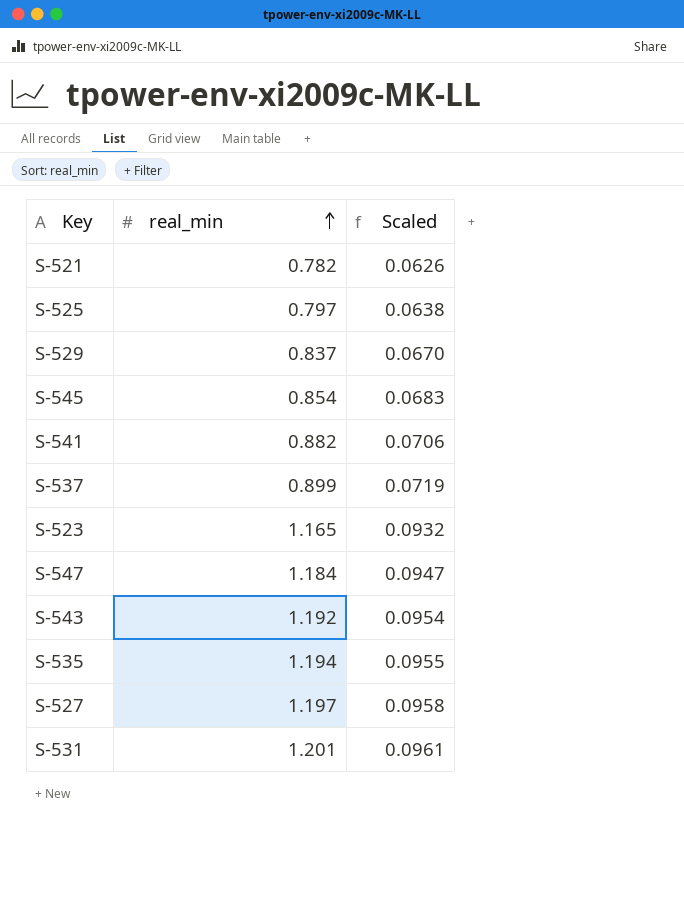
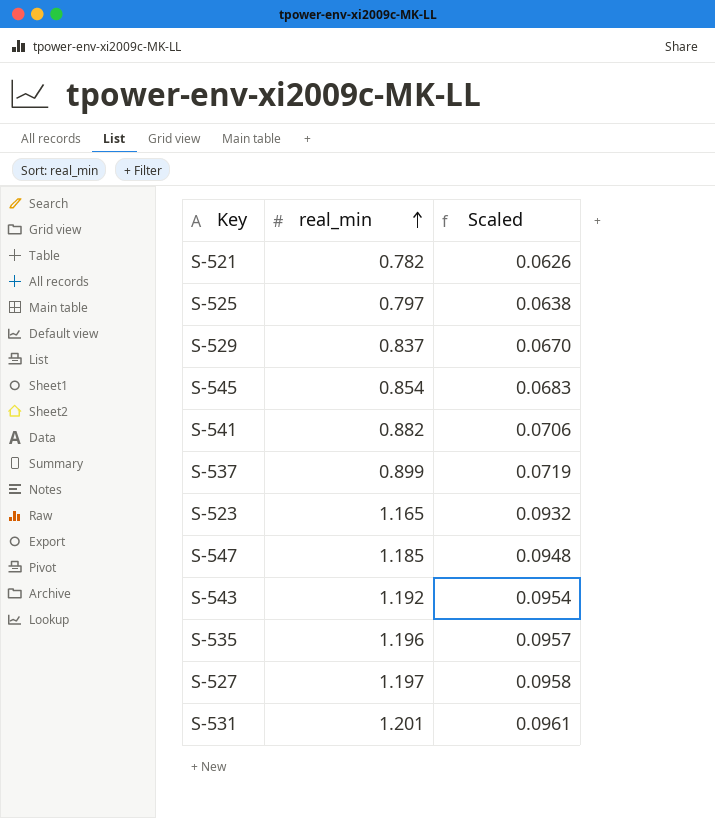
S-547 | real_min: 1.184 -> 1.185
S-547 | Scaled: 0.0947 -> 0.0948
S-535 | real_min: 1.194 -> 1.196
S-535 | Scaled: 0.0955 -> 0.0957

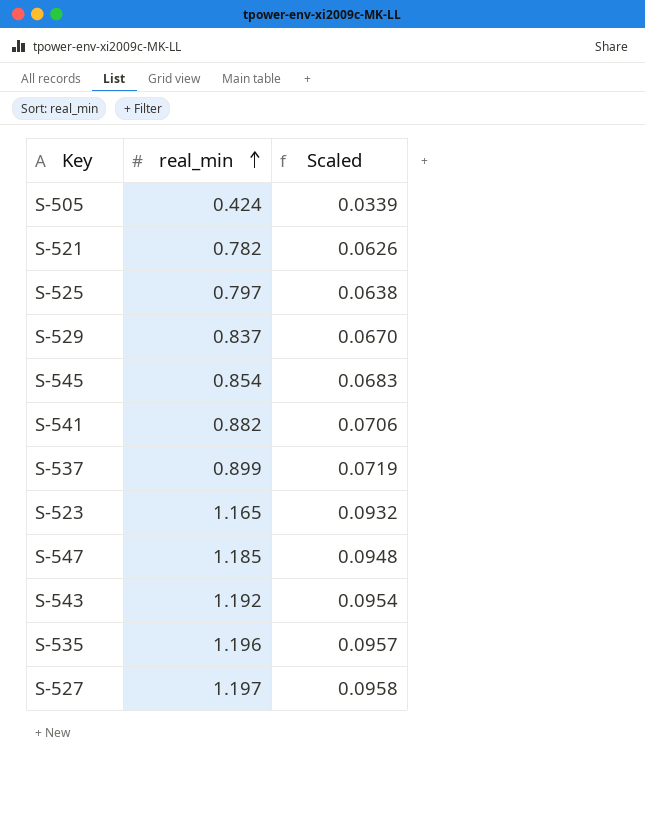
row S-531: 1.201 | 0.0961 -> none
row S-505: none -> 0.424 | 0.0339

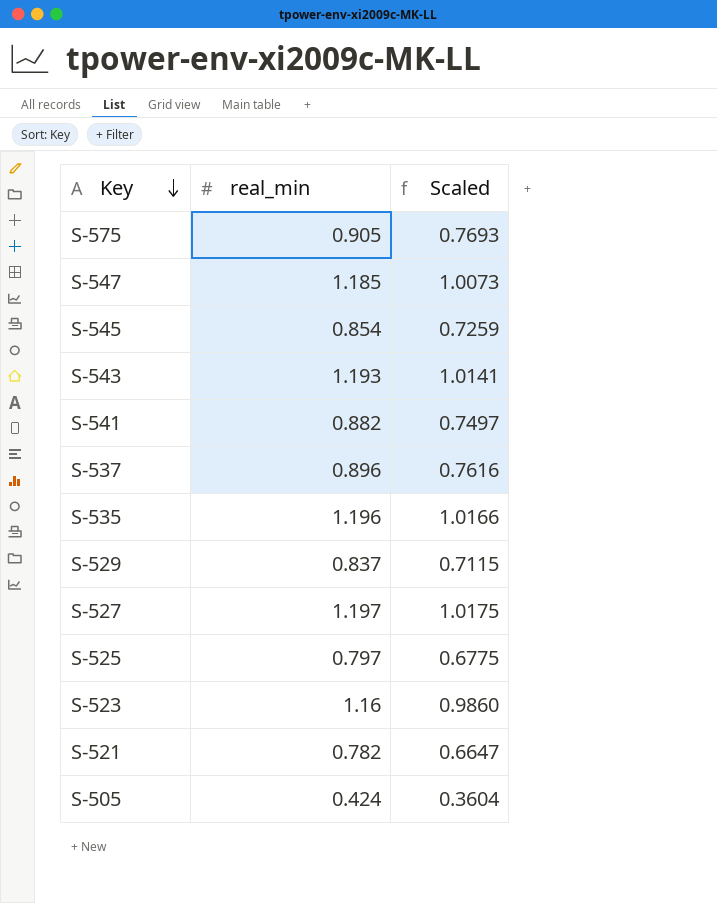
row order: real_min ascending -> Key descending
column Scaled | formula: [real_min] * 0.08 -> [real_min] * 0.85
row S-575: none -> 0.905 | 0.7693
S-543 | real_min: 1.192 -> 1.193
S-537 | real_min: 0.899 -> 0.896
S-523 | real_min: 1.165 -> 1.16

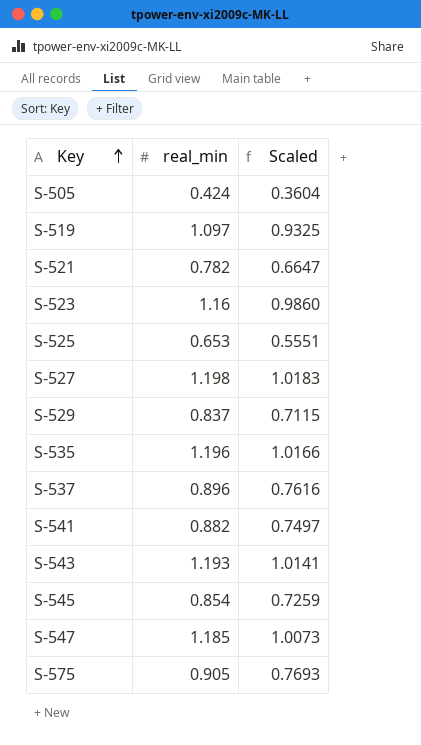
row order: Key descending -> Key ascending
row S-519: none -> 1.097 | 0.9325
S-525 | real_min: 0.797 -> 0.653
S-525 | Scaled: 0.6775 -> 0.5551
S-527 | real_min: 1.197 -> 1.198
S-527 | Scaled: 1.0175 -> 1.0183

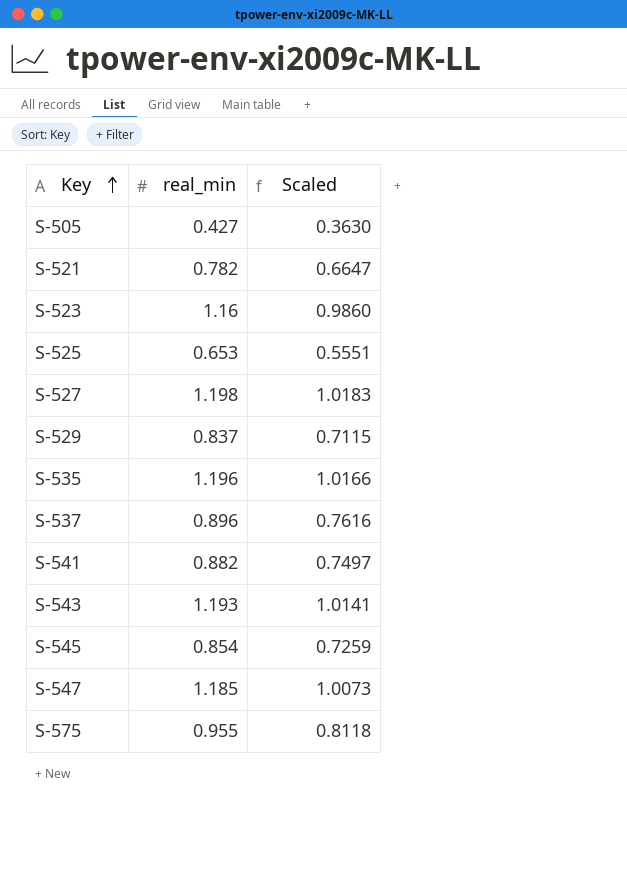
row S-519: 1.097 | 0.9325 -> none
S-505 | real_min: 0.424 -> 0.427
S-505 | Scaled: 0.3604 -> 0.3630
S-575 | real_min: 0.905 -> 0.955
S-575 | Scaled: 0.7693 -> 0.8118

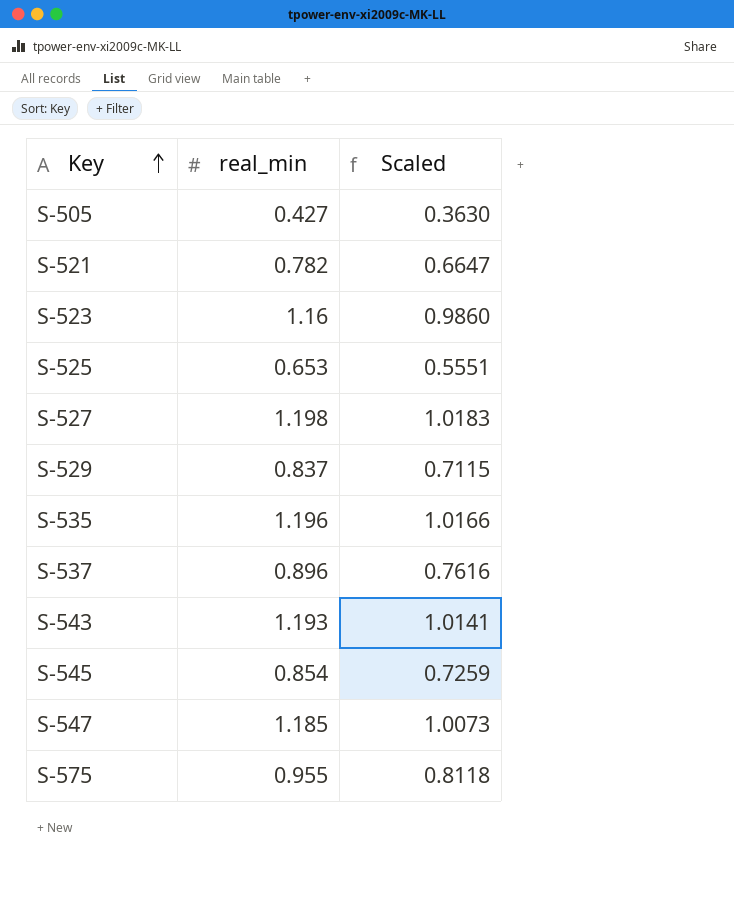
row S-541: 0.882 | 0.7497 -> none

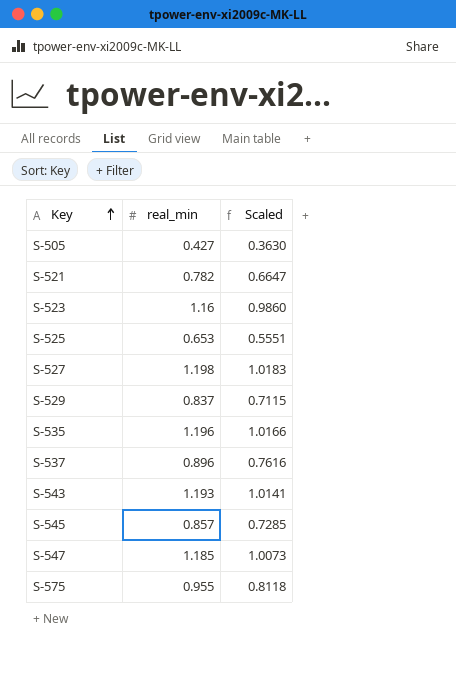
S-545 | real_min: 0.854 -> 0.857
S-545 | Scaled: 0.7259 -> 0.7285

